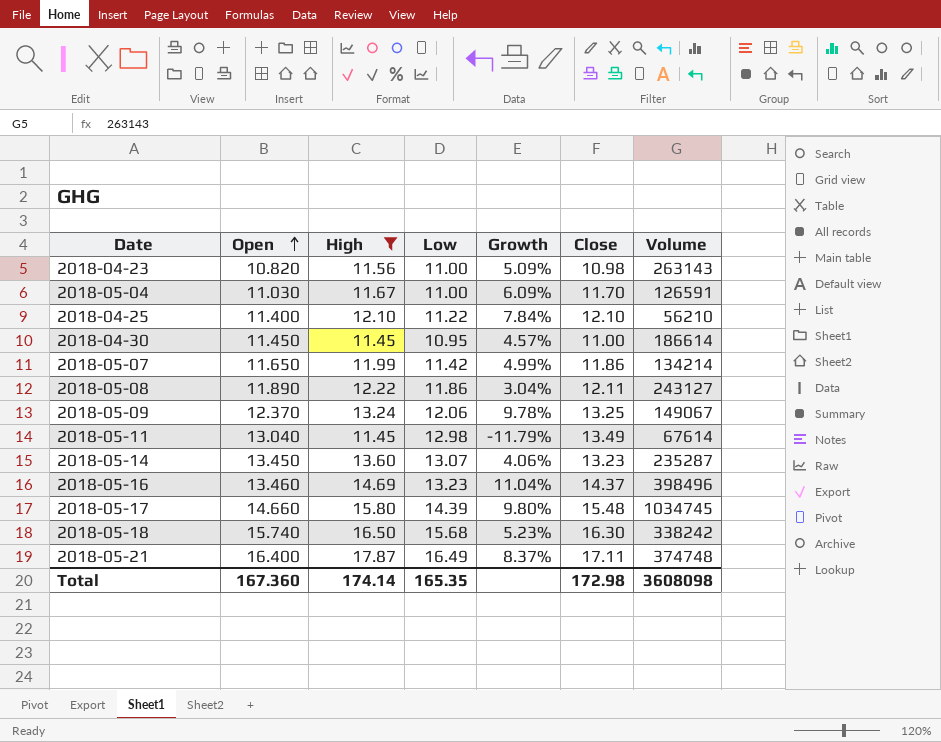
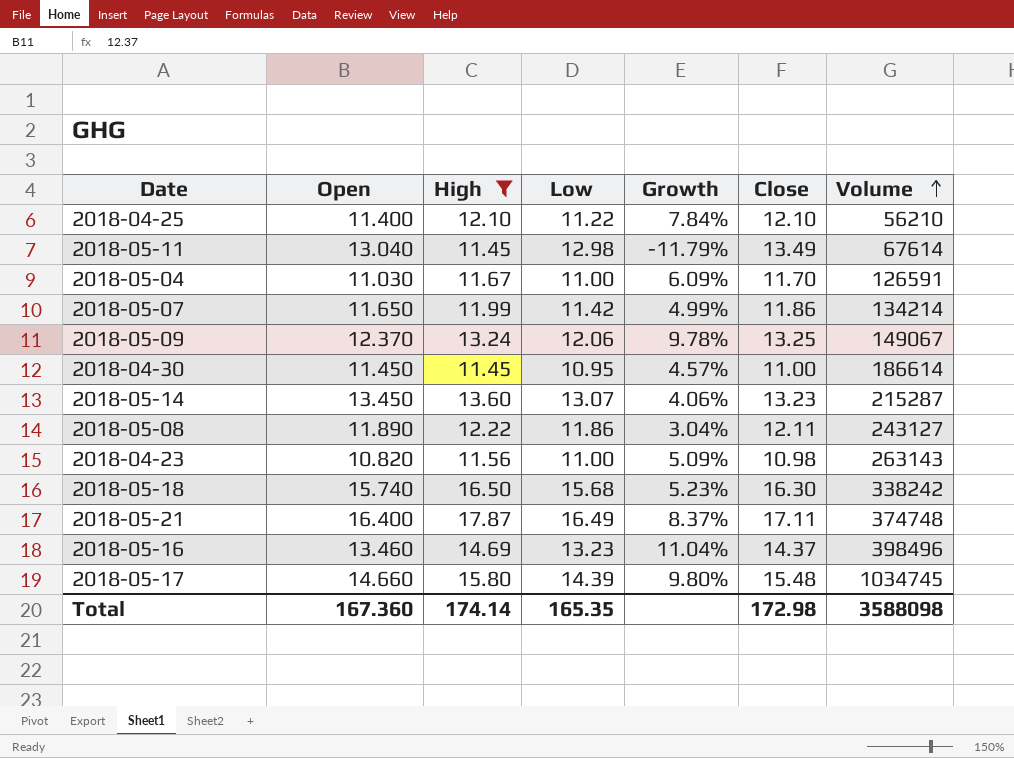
row order: Open ascending -> Volume ascending
2018-05-14 | Volume: 235287 -> 215287
Total | Volume: 3608098 -> 3588098

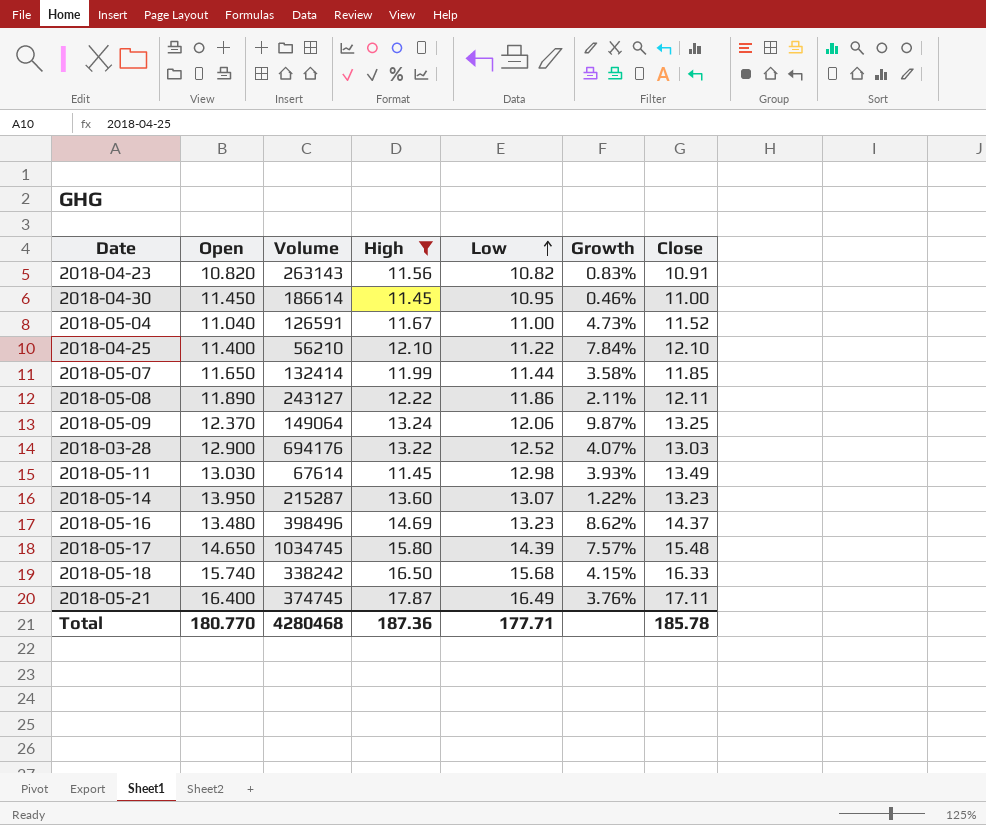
row order: Volume ascending -> Low ascending
column Volume | position: 7 -> 3
column Growth | formula: ([High] - [Low]) / [Low] -> ([Close] - [Low]) / [Low]
2018-04-23 | Low: 11.00 -> 10.82
2018-04-23 | Close: 10.98 -> 10.91
2018-05-04 | Open: 11.030 -> 11.040
2018-05-04 | Close: 11.70 -> 11.52
2018-05-07 | Volume: 134214 -> 132414
2018-05-07 | Low: 11.42 -> 11.44
2018-05-07 | Close: 11.86 -> 11.85
2018-05-09 | Volume: 149067 -> 149064
row 2018-03-28: none -> 12.900 | 694176 | 13.22 | 12.52 | 4.07% | 13.03
2018-05-11 | Open: 13.040 -> 13.030
2018-05-14 | Open: 13.450 -> 13.950
2018-05-16 | Open: 13.460 -> 13.480
2018-05-17 | Open: 14.660 -> 14.650
2018-05-18 | Close: 16.30 -> 16.33
2018-05-21 | Volume: 374748 -> 374745
Total | Open: 167.360 -> 180.770
Total | Volume: 3588098 -> 4280468
Total | High: 174.14 -> 187.36
Total | Low: 165.35 -> 177.71
Total | Close: 172.98 -> 185.78

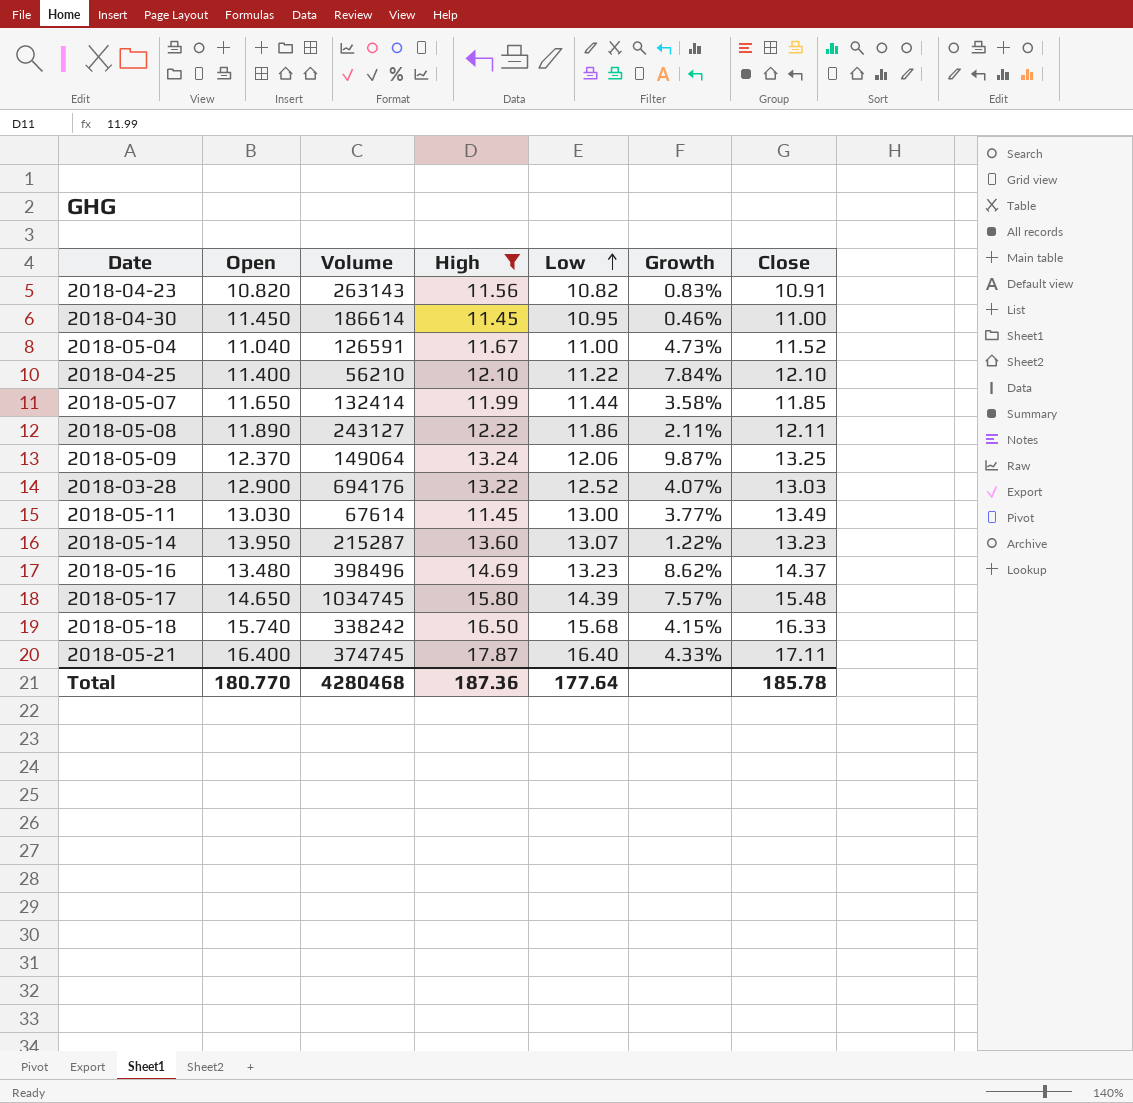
2018-05-11 | Low: 12.98 -> 13.00
2018-05-11 | Growth: 3.93% -> 3.77%
2018-05-21 | Low: 16.49 -> 16.40
2018-05-21 | Growth: 3.76% -> 4.33%
Total | Low: 177.71 -> 177.64

